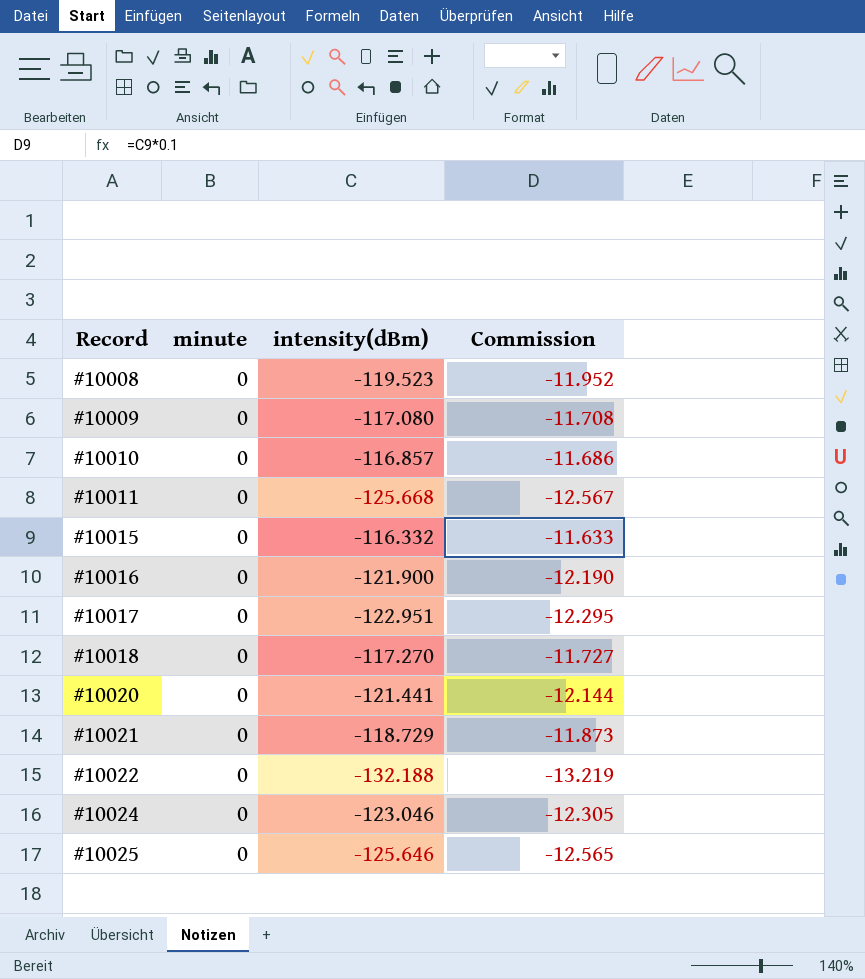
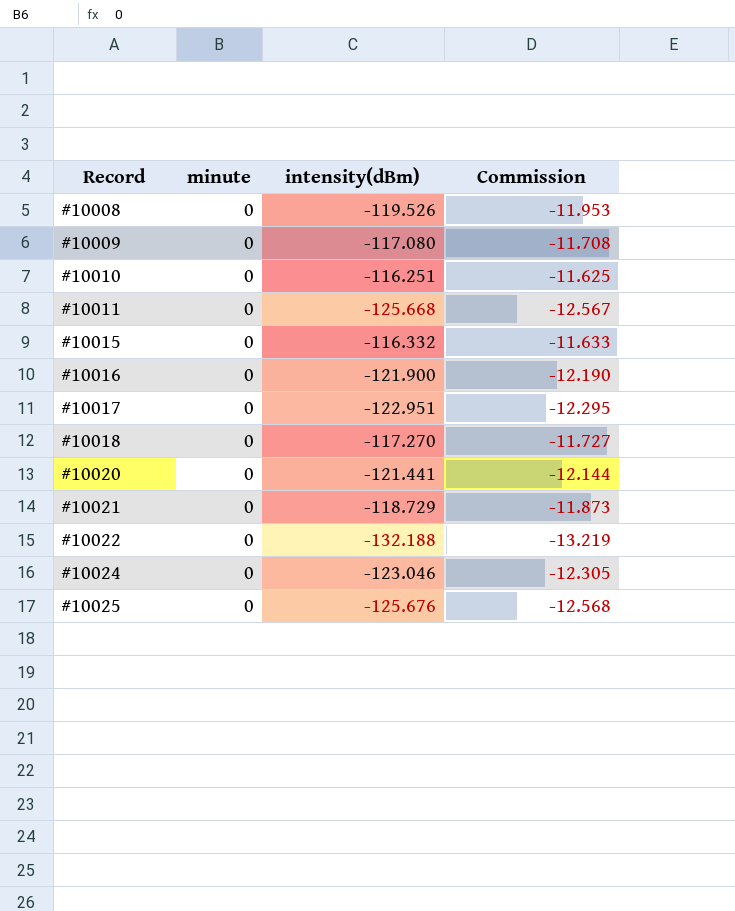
#10008 | intensity(dBm): -119.523 -> -119.526
#10008 | Commission: -11.952 -> -11.953
#10010 | intensity(dBm): -116.857 -> -116.251
#10010 | Commission: -11.686 -> -11.625
#10025 | intensity(dBm): -125.646 -> -125.676
#10025 | Commission: -12.565 -> -12.568

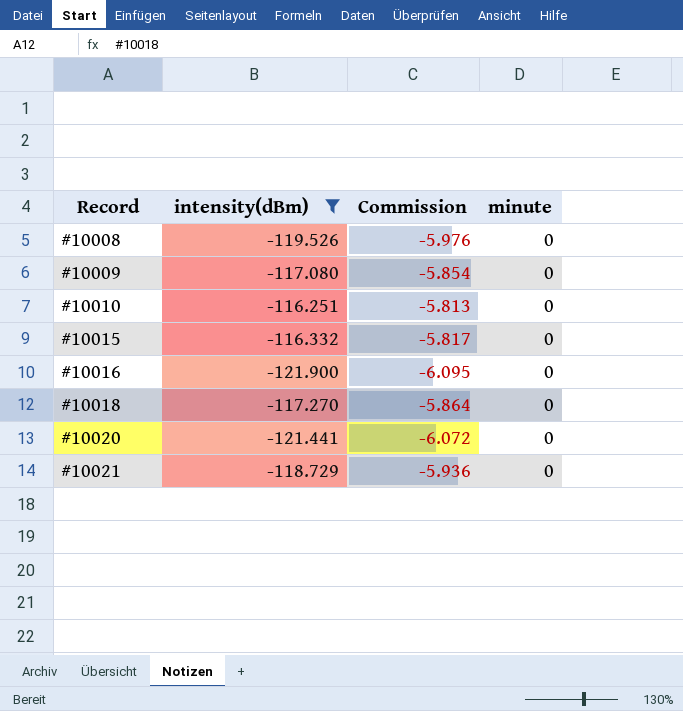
filter: none -> intensity(dBm) >= -121.900
column Commission | formula: [intensity(dBm)] * 0.1 -> [intensity(dBm)] * 0.05
column minute | position: 2 -> 4

